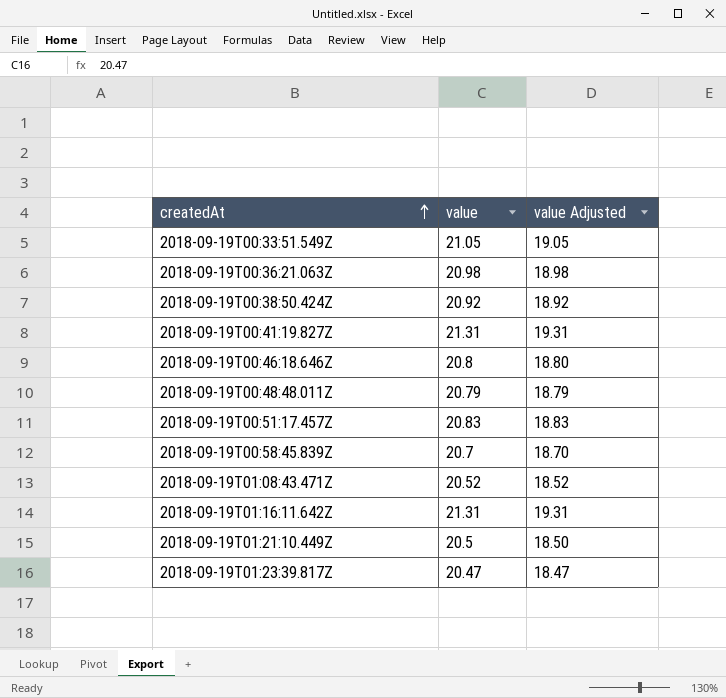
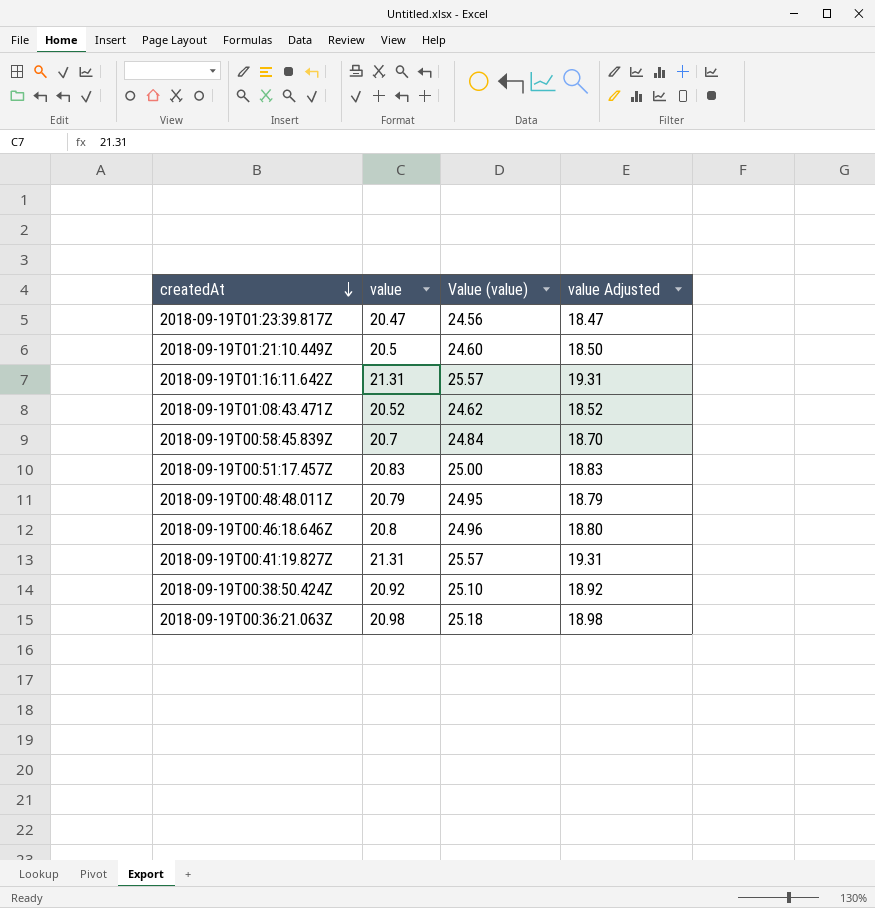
row order: createdAt ascending -> createdAt descending
column Value (value) | formula: none -> [value] * 1.2
row 2018-09-19T00:33:51.549Z: 21.05 | 19.05 -> none

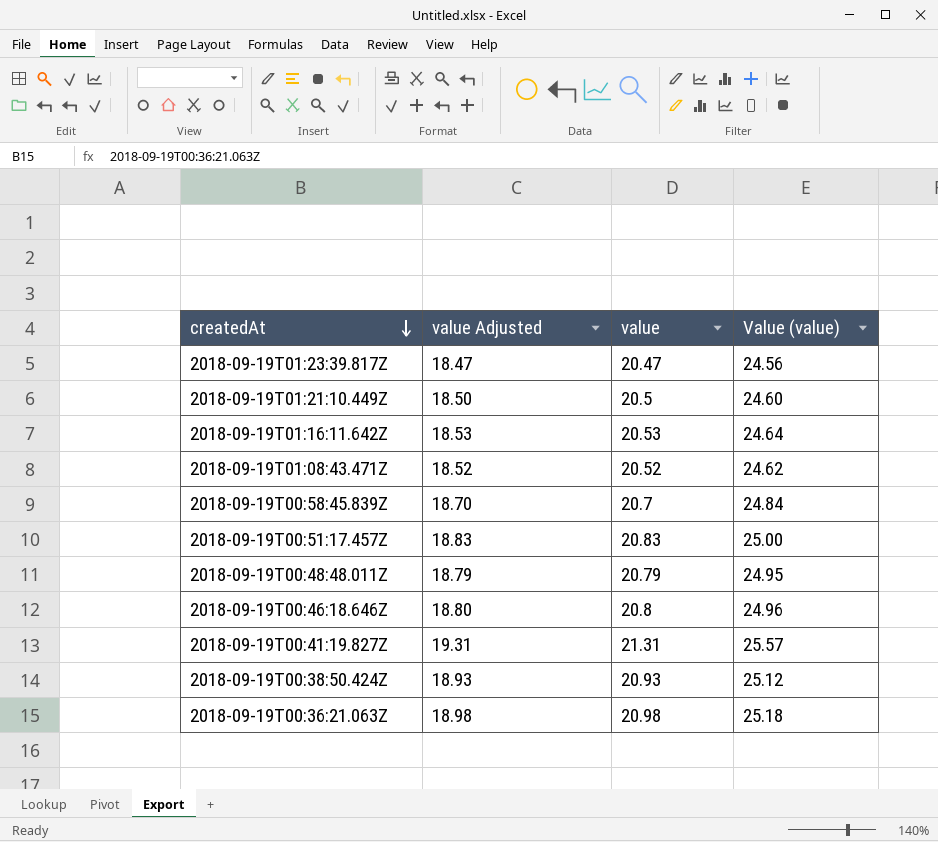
column value Adjusted | position: 4 -> 2
2018-09-19T01:16:11.642Z | value Adjusted: 19.31 -> 18.53
2018-09-19T01:16:11.642Z | value: 21.31 -> 20.53
2018-09-19T01:16:11.642Z | Value (value): 25.57 -> 24.64
2018-09-19T00:38:50.424Z | value Adjusted: 18.92 -> 18.93
2018-09-19T00:38:50.424Z | value: 20.92 -> 20.93
2018-09-19T00:38:50.424Z | Value (value): 25.10 -> 25.12

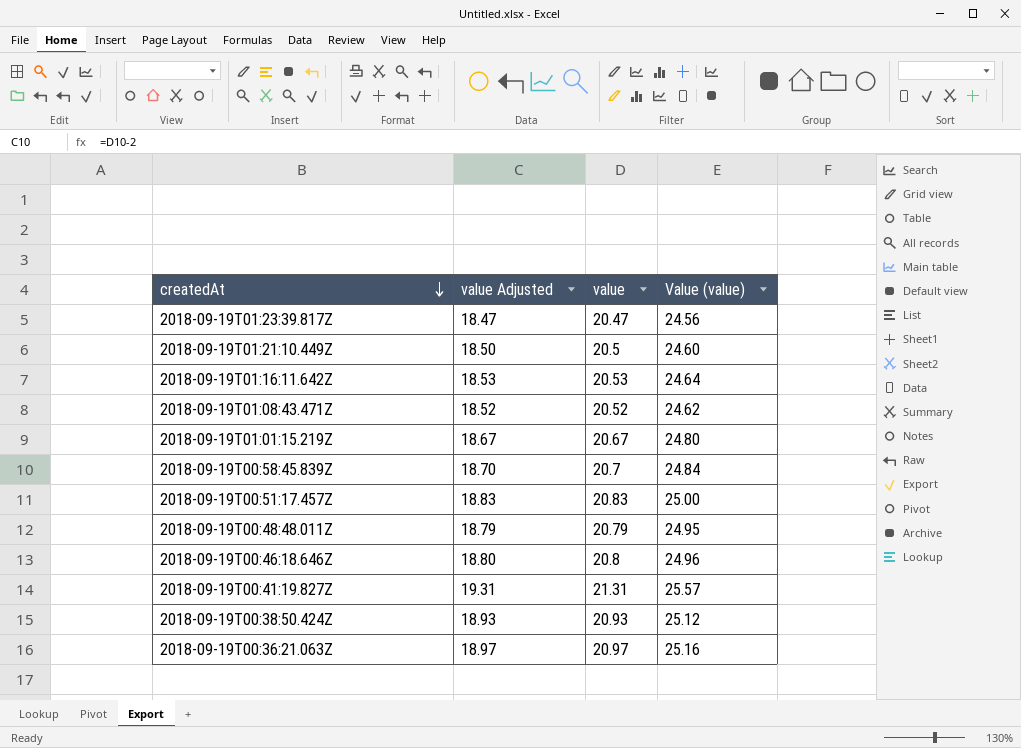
row 2018-09-19T01:01:15.219Z: none -> 18.67 | 20.67 | 24.80
2018-09-19T00:36:21.063Z | value Adjusted: 18.98 -> 18.97
2018-09-19T00:36:21.063Z | value: 20.98 -> 20.97
2018-09-19T00:36:21.063Z | Value (value): 25.18 -> 25.16

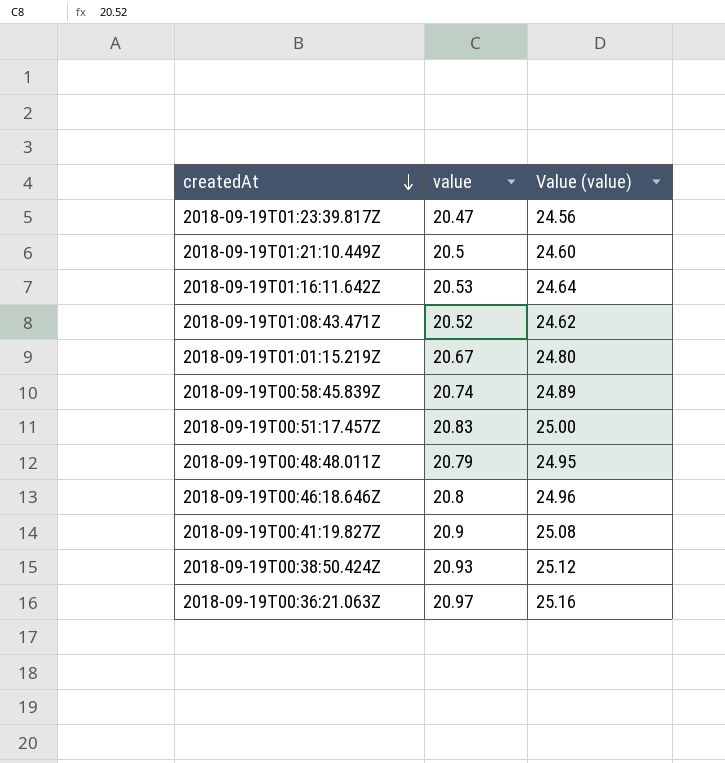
column value Adjusted | formula: [value] - 2 -> none
2018-09-19T00:58:45.839Z | value: 20.7 -> 20.74
2018-09-19T00:58:45.839Z | Value (value): 24.84 -> 24.89
2018-09-19T00:41:19.827Z | value: 21.31 -> 20.9
2018-09-19T00:41:19.827Z | Value (value): 25.57 -> 25.08

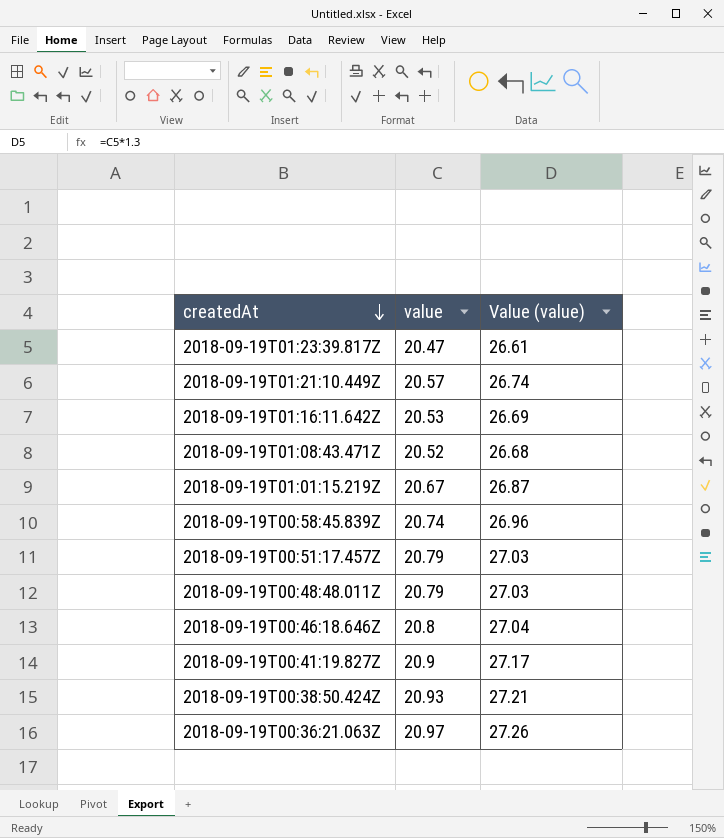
column Value (value) | formula: [value] * 1.2 -> [value] * 1.3
2018-09-19T01:21:10.449Z | value: 20.5 -> 20.57
2018-09-19T00:51:17.457Z | value: 20.83 -> 20.79

